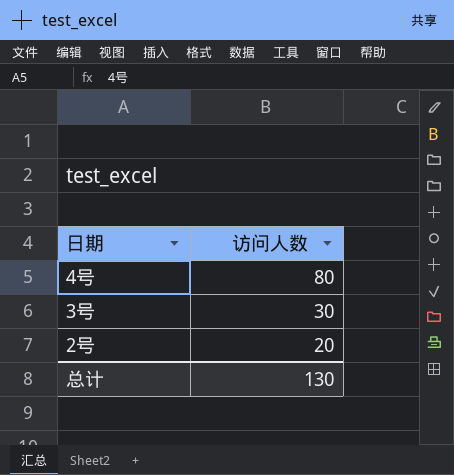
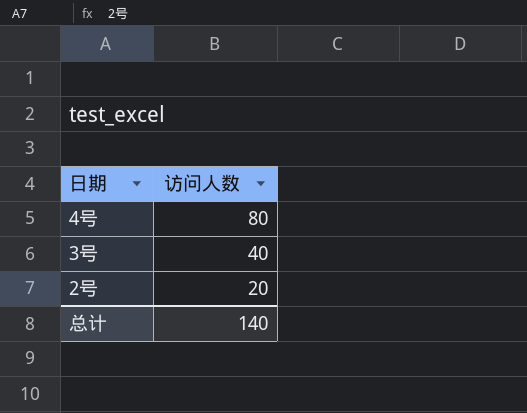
3号 | 访问人数: 30 -> 40
总计 | 访问人数: 130 -> 140

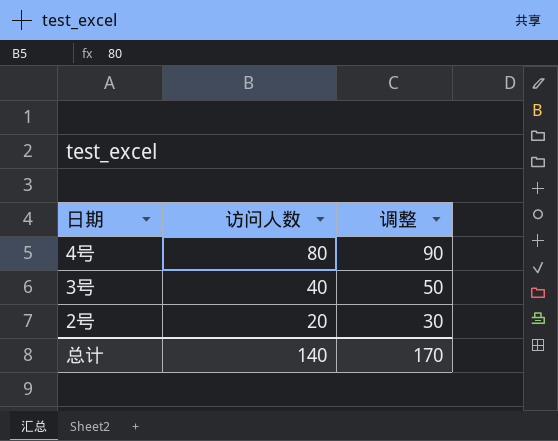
column 调整 | formula: none -> [访问人数] + 10

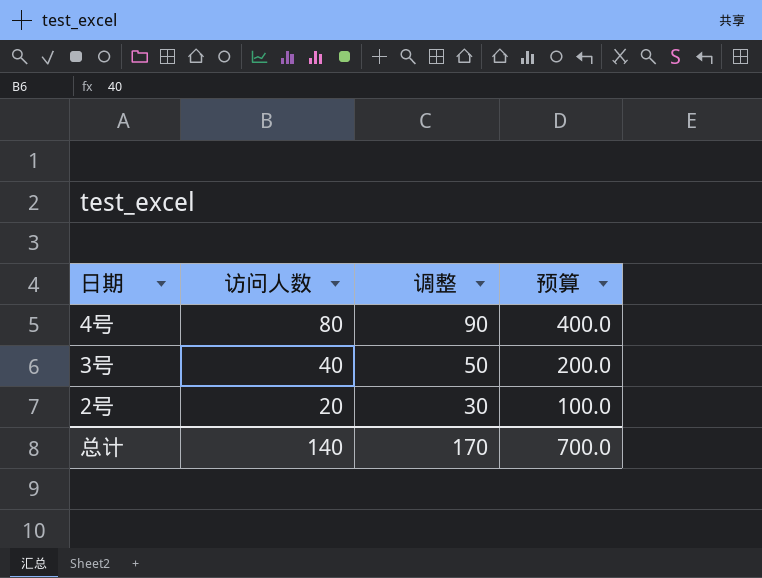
column 预算 | formula: none -> [访问人数] * 5

